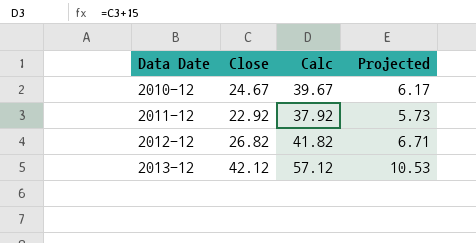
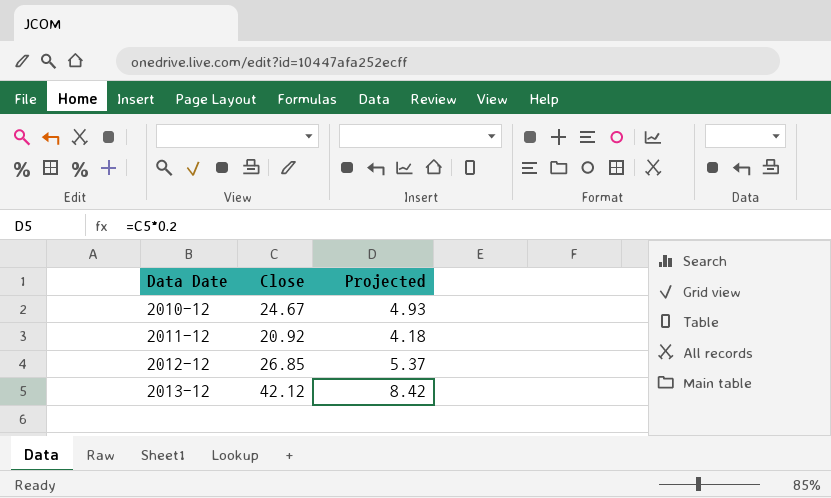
column Calc | formula: [Close] + 15 -> none
column Projected | formula: [Close] * 0.25 -> [Close] * 0.2
2011-12 | Close: 22.92 -> 20.92
2012-12 | Close: 26.82 -> 26.85

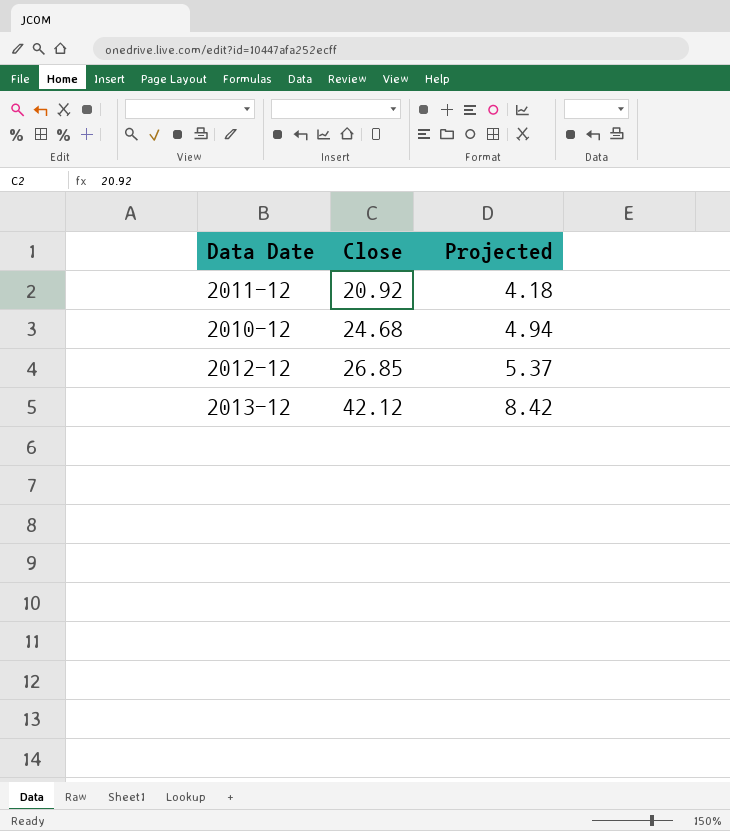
row order: Data Date ascending -> Close ascending
2010-12 | Close: 24.67 -> 24.68
2010-12 | Projected: 4.93 -> 4.94

